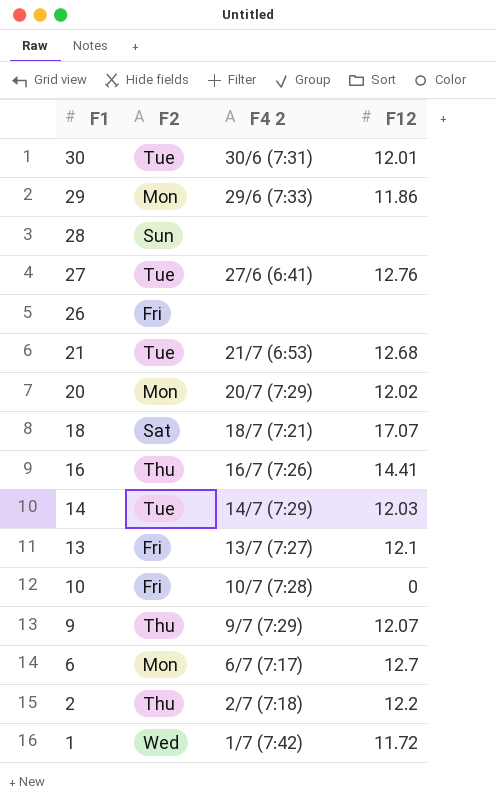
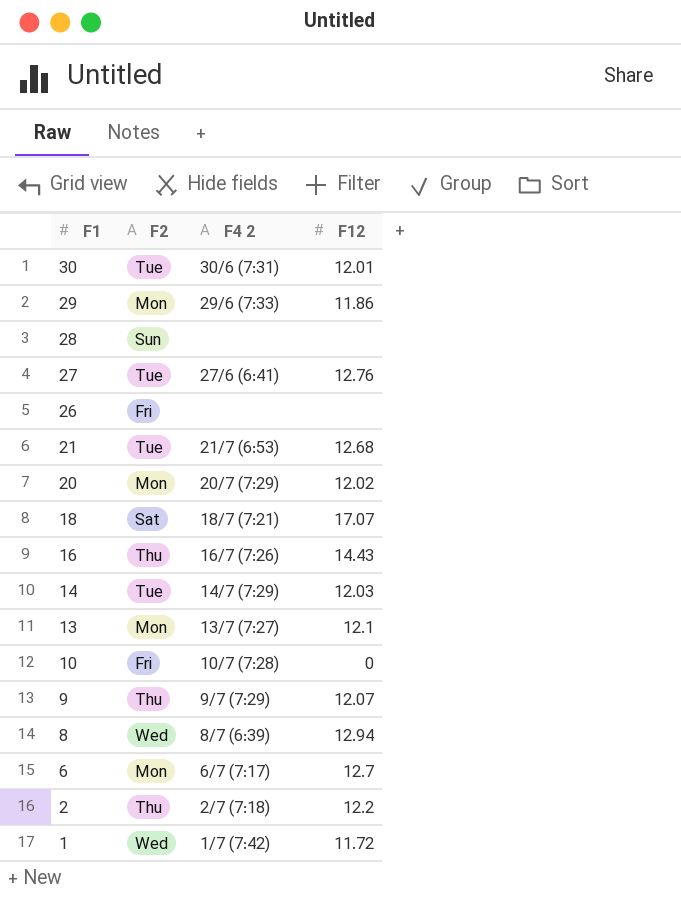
16 | F12: 14.41 -> 14.43
13 | F2: Fri -> Mon
row 8: none -> Wed | 8/7 (6:39) | 12.94

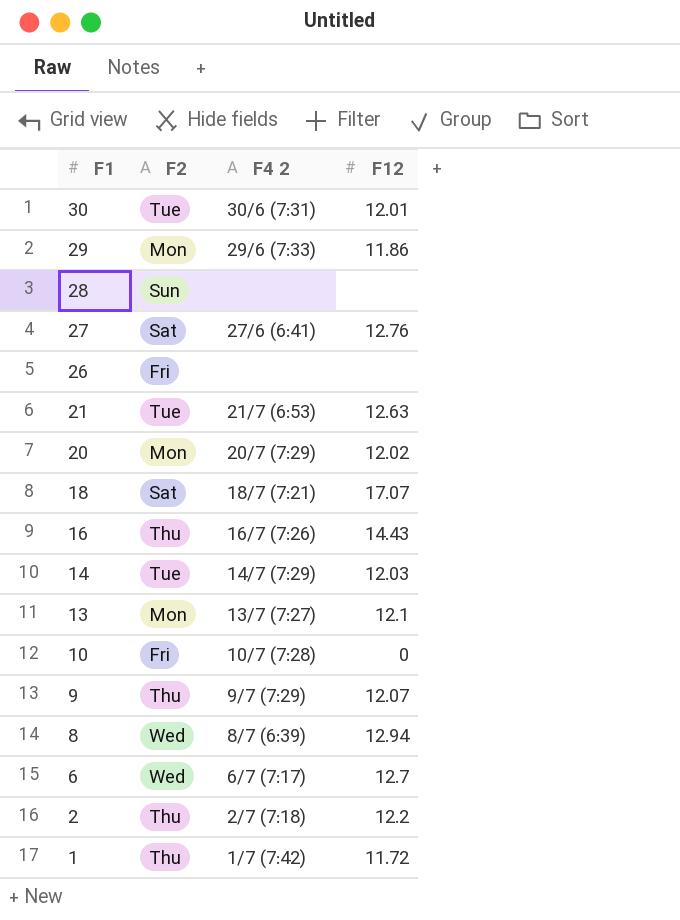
27 | F2: Tue -> Sat
21 | F12: 12.68 -> 12.63
6 | F2: Mon -> Wed
1 | F2: Wed -> Thu

